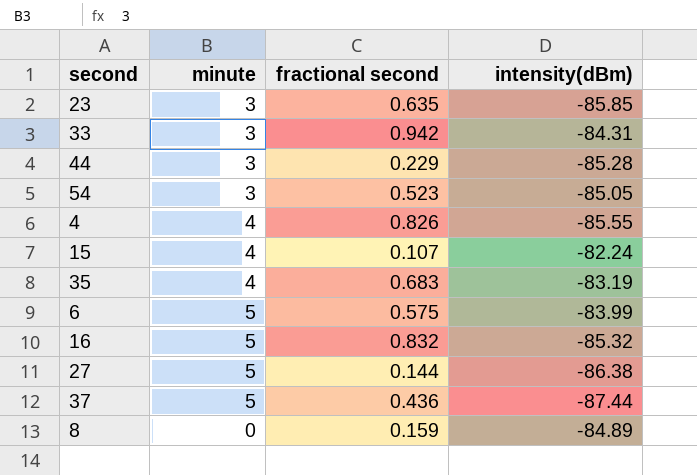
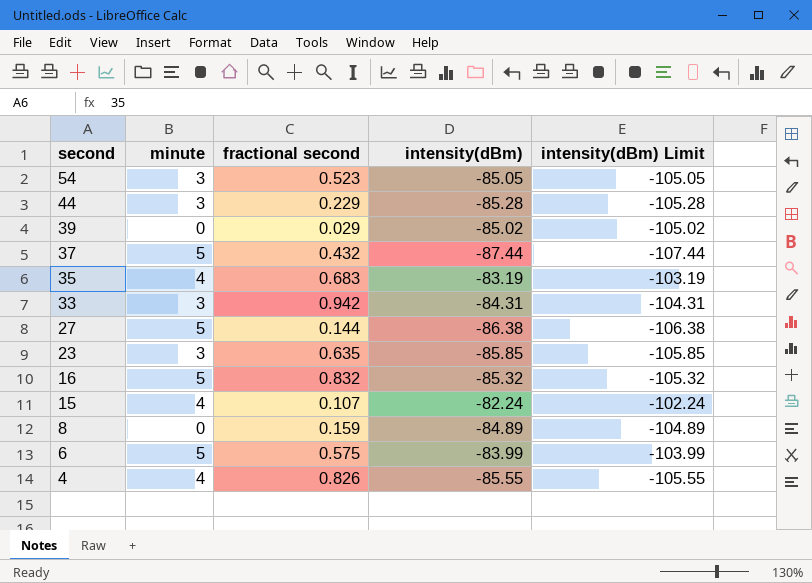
row order: none -> second descending
column intensity(dBm) Limit | formula: none -> [intensity(dBm)] - 20
row 39: none -> 0 | 0.029 | -85.02 | -105.02
37 | fractional second: 0.436 -> 0.432

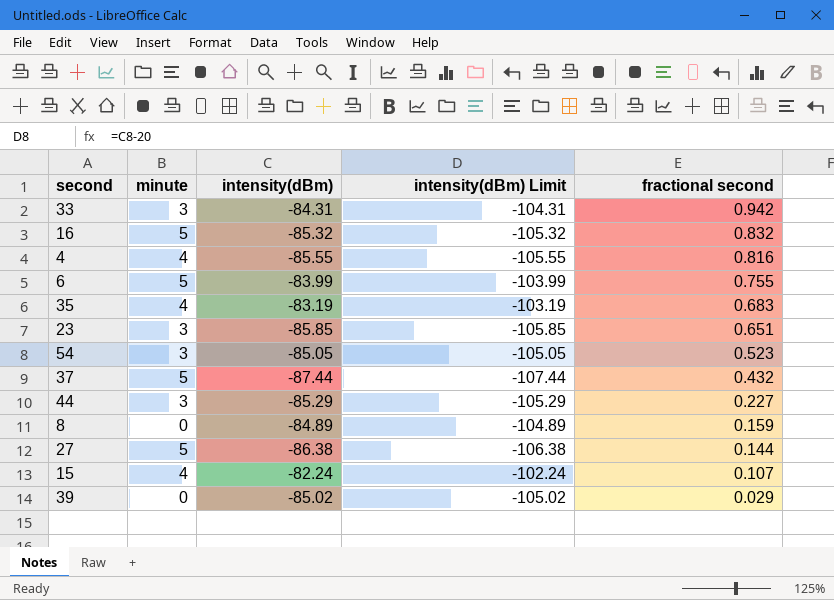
row order: second descending -> fractional second descending
column fractional second | position: 3 -> 5
4 | fractional second: 0.826 -> 0.816
6 | fractional second: 0.575 -> 0.755
23 | fractional second: 0.635 -> 0.651
44 | intensity(dBm): -85.28 -> -85.29
44 | intensity(dBm) Limit: -105.28 -> -105.29
44 | fractional second: 0.229 -> 0.227

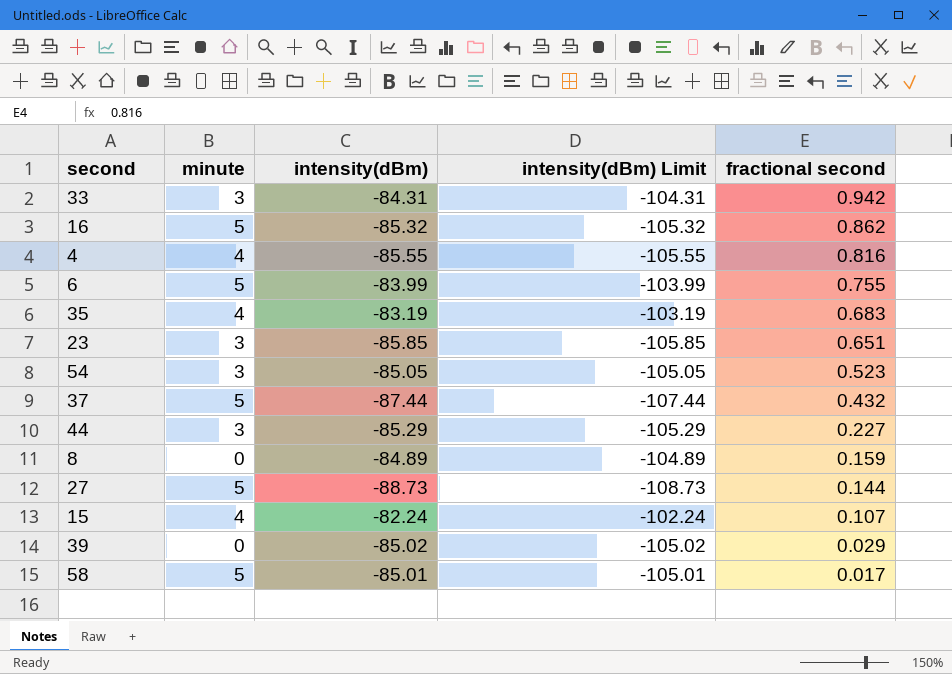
16 | fractional second: 0.832 -> 0.862
27 | intensity(dBm): -86.38 -> -88.73
27 | intensity(dBm) Limit: -106.38 -> -108.73
row 58: none -> 5 | -85.01 | -105.01 | 0.017

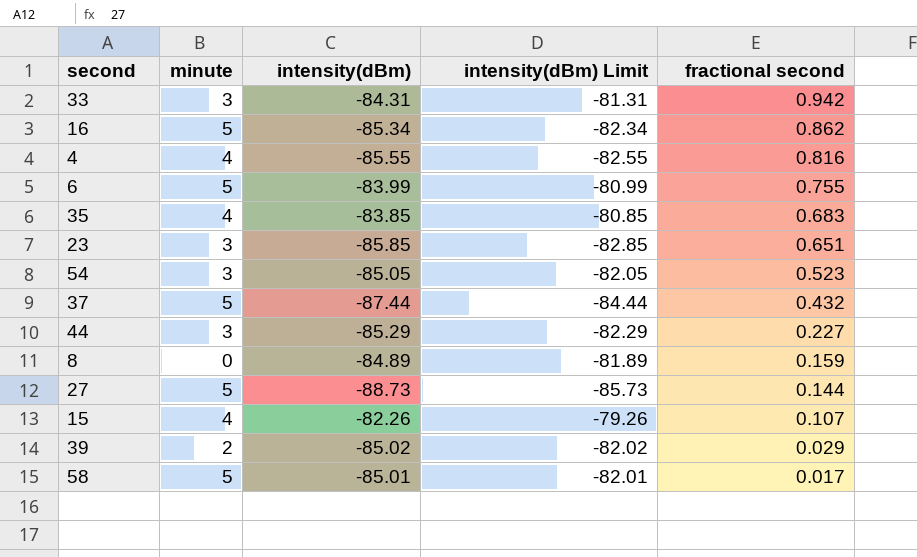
column intensity(dBm) Limit | formula: [intensity(dBm)] - 20 -> [intensity(dBm)] + 3
16 | intensity(dBm): -85.32 -> -85.34
35 | intensity(dBm): -83.19 -> -83.85
15 | intensity(dBm): -82.24 -> -82.26
39 | minute: 0 -> 2

